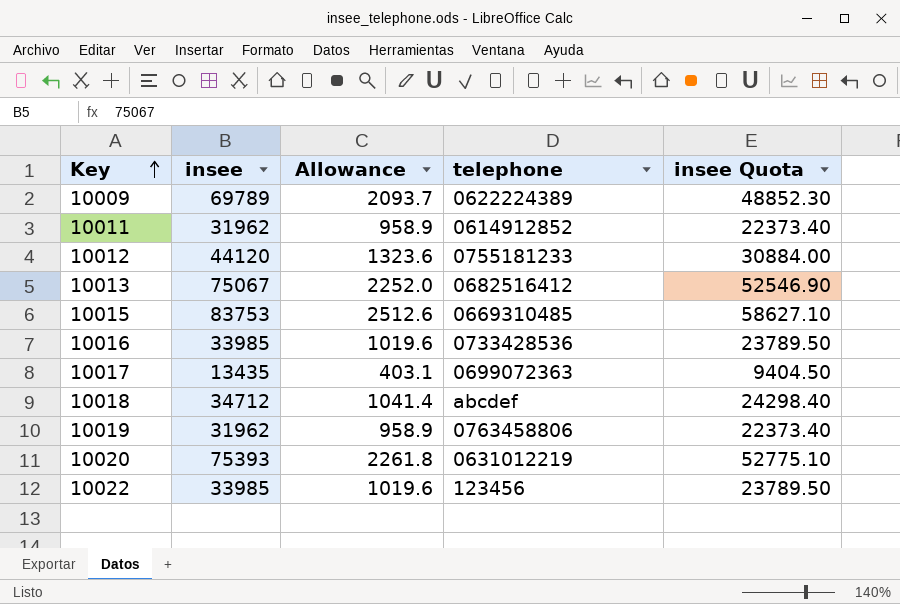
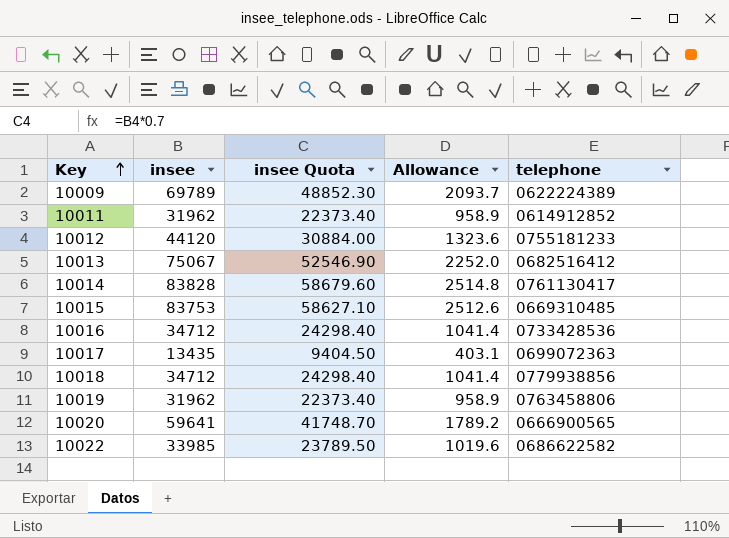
column insee Quota | position: 5 -> 3
row 10014: none -> 83828 | 58679.60 | 2514.8 | 0761130417
10016 | insee: 33985 -> 34712
10016 | insee Quota: 23789.50 -> 24298.40
10016 | Allowance: 1019.6 -> 1041.4
10018 | telephone: abcdef -> 0779938856
10020 | insee: 75393 -> 59641
10020 | insee Quota: 52775.10 -> 41748.70
10020 | Allowance: 2261.8 -> 1789.2
10020 | telephone: 0631012219 -> 0666900565
10022 | telephone: 123456 -> 0686622582

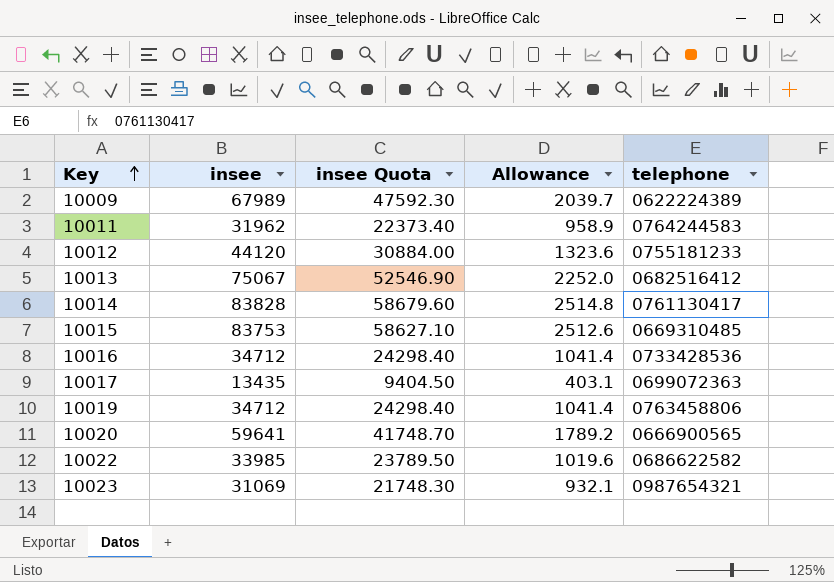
row 10018: 34712 | 24298.40 | 1041.4 | 0779938856 -> none
10009 | insee: 69789 -> 67989
10009 | insee Quota: 48852.30 -> 47592.30
10009 | Allowance: 2093.7 -> 2039.7
10011 | telephone: 0614912852 -> 0764244583
10019 | insee: 31962 -> 34712
10019 | insee Quota: 22373.40 -> 24298.40
10019 | Allowance: 958.9 -> 1041.4
row 10023: none -> 31069 | 21748.30 | 932.1 | 0987654321

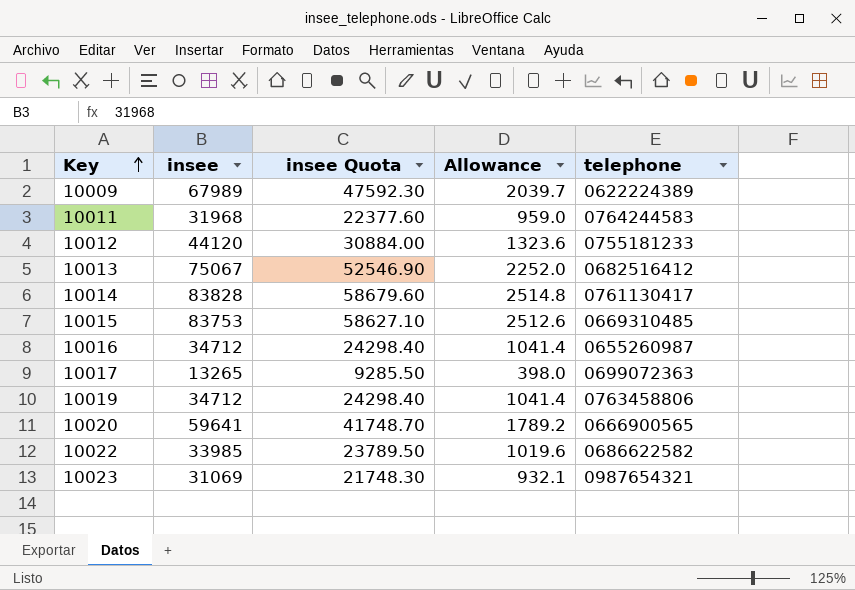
10011 | insee: 31962 -> 31968
10011 | insee Quota: 22373.40 -> 22377.60
10011 | Allowance: 958.9 -> 959.0
10016 | telephone: 0733428536 -> 0655260987
10017 | insee: 13435 -> 13265
10017 | insee Quota: 9404.50 -> 9285.50
10017 | Allowance: 403.1 -> 398.0

